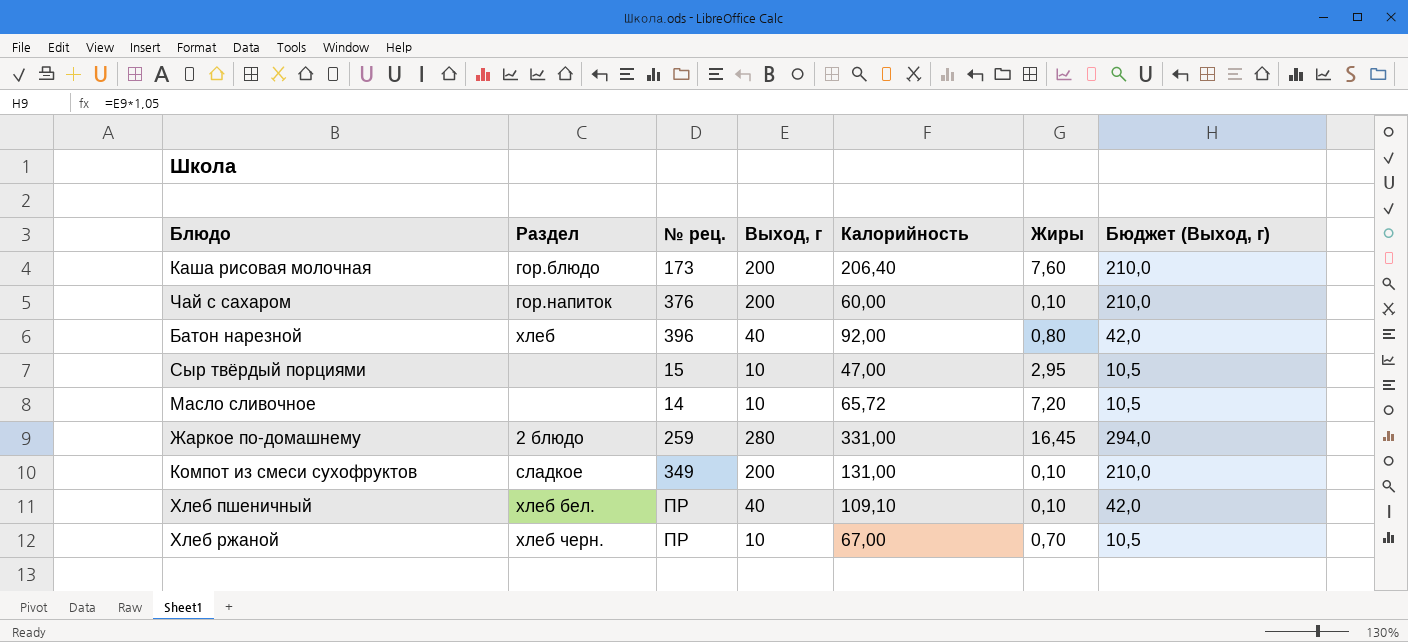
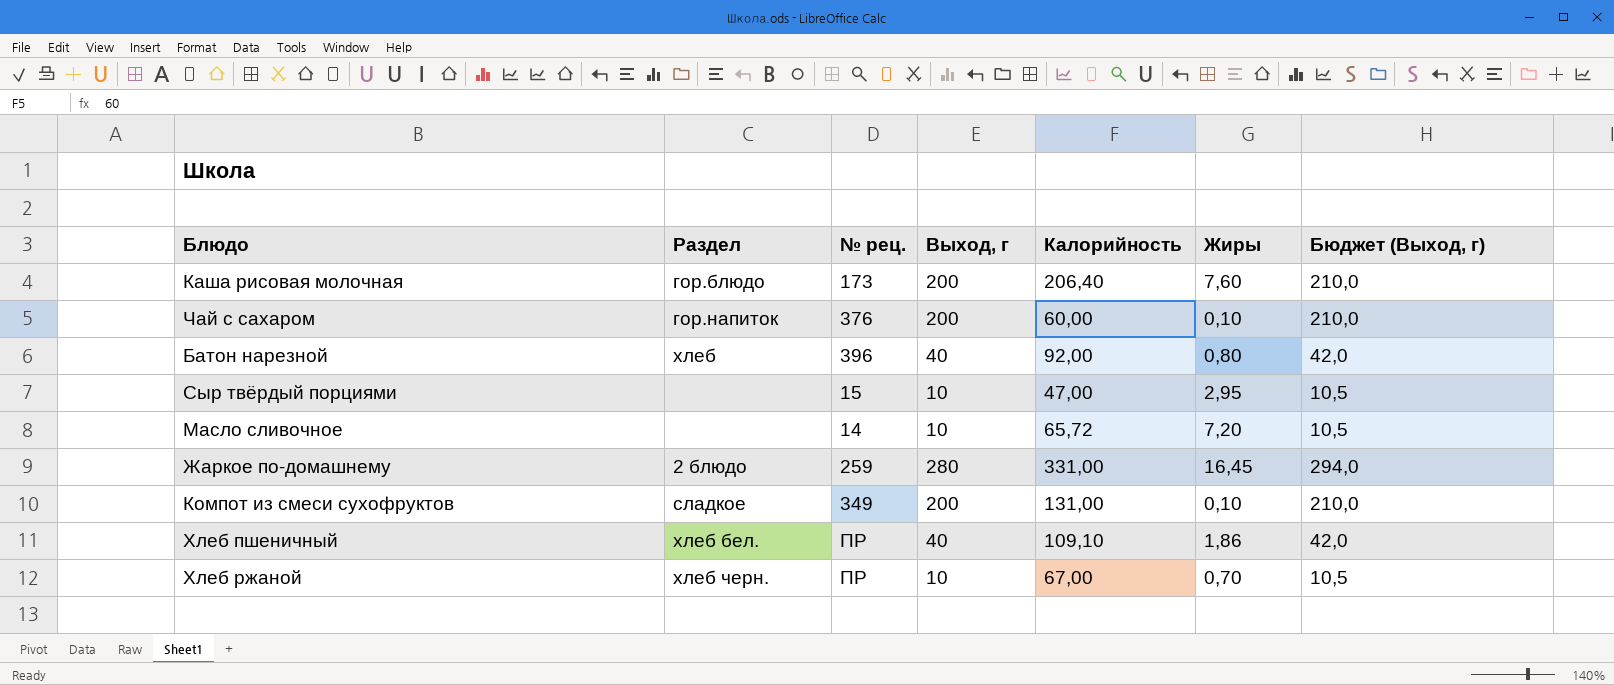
Хлеб пшеничный | Жиры: 0,10 -> 1,86

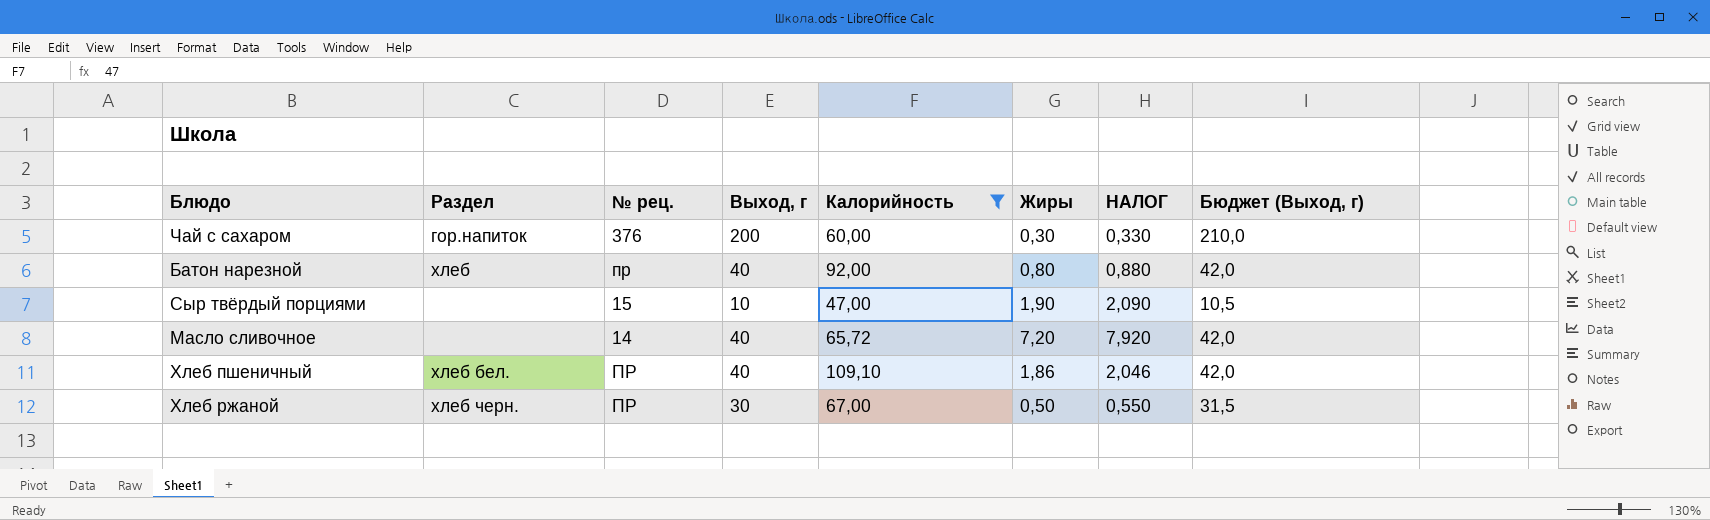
filter: none -> Калорийность <= 109,10
column НАЛОГ | formula: none -> [Жиры] * 1,1
Чай с сахаром | Жиры: 0,10 -> 0,30
Батон нарезной | № рец.: 396 -> пр
Сыр твёрдый порциями | Жиры: 2,95 -> 1,90
Масло сливочное | Выход, г: 10 -> 40
Масло сливочное | Бюджет (Выход, г): 10,5 -> 42,0
Хлеб ржаной | Выход, г: 10 -> 30
Хлеб ржаной | Жиры: 0,70 -> 0,50
Хлеб ржаной | Бюджет (Выход, г): 10,5 -> 31,5

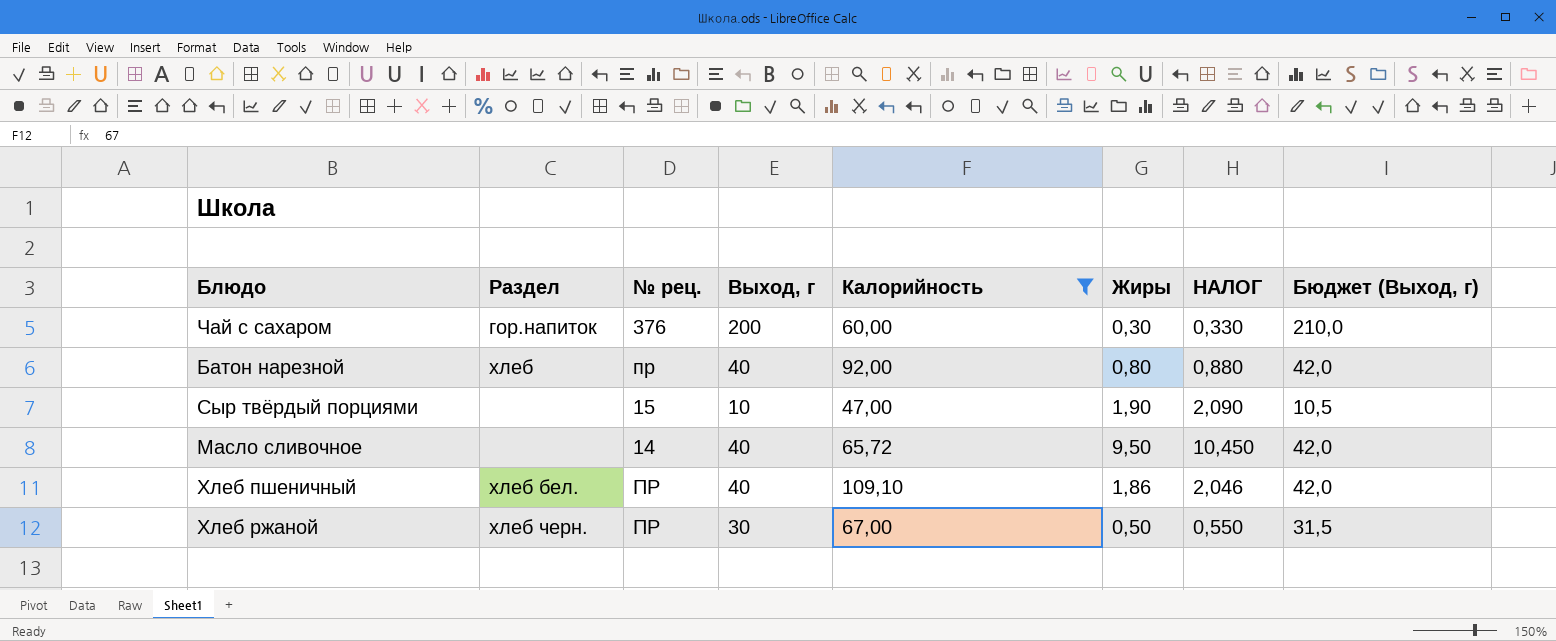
Масло сливочное | Жиры: 7,20 -> 9,50
Масло сливочное | НАЛОГ: 7,920 -> 10,450

